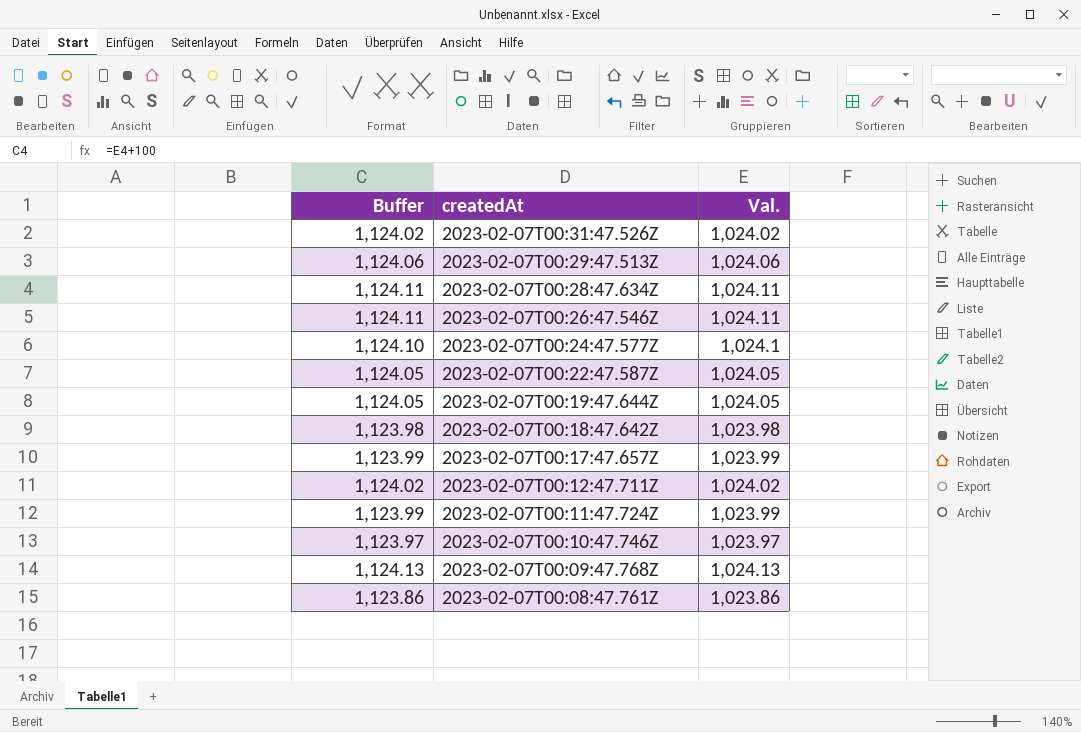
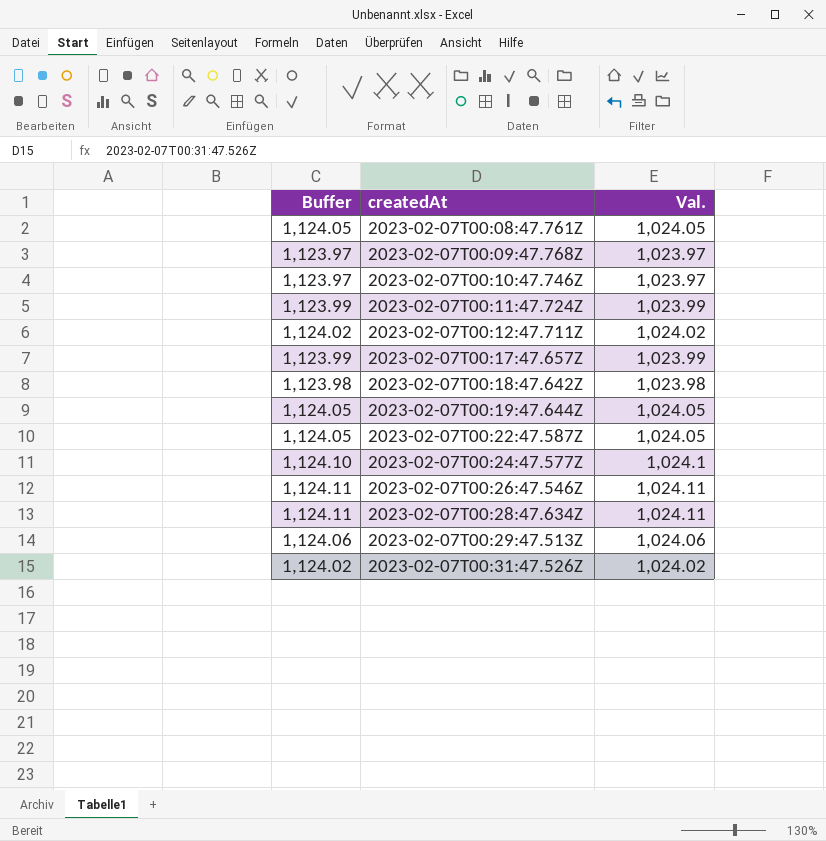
row order: createdAt descending -> createdAt ascending
2023-02-07T00:08:47.761Z | Buffer: 1,123.86 -> 1,124.05
2023-02-07T00:08:47.761Z | Val.: 1,023.86 -> 1,024.05
2023-02-07T00:09:47.768Z | Buffer: 1,124.13 -> 1,123.97
2023-02-07T00:09:47.768Z | Val.: 1,024.13 -> 1,023.97

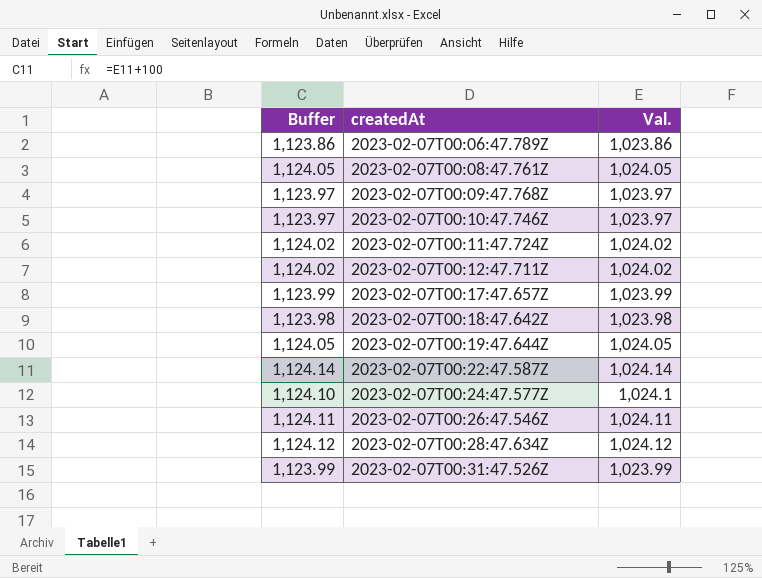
row 2023-02-07T00:29:47.513Z: 1,124.06 | 1,024.06 -> none
row 2023-02-07T00:06:47.789Z: none -> 1,123.86 | 1,023.86
2023-02-07T00:11:47.724Z | Buffer: 1,123.99 -> 1,124.02
2023-02-07T00:11:47.724Z | Val.: 1,023.99 -> 1,024.02
2023-02-07T00:22:47.587Z | Buffer: 1,124.05 -> 1,124.14
2023-02-07T00:22:47.587Z | Val.: 1,024.05 -> 1,024.14
2023-02-07T00:28:47.634Z | Buffer: 1,124.11 -> 1,124.12
2023-02-07T00:28:47.634Z | Val.: 1,024.11 -> 1,024.12
2023-02-07T00:31:47.526Z | Buffer: 1,124.02 -> 1,123.99
2023-02-07T00:31:47.526Z | Val.: 1,024.02 -> 1,023.99

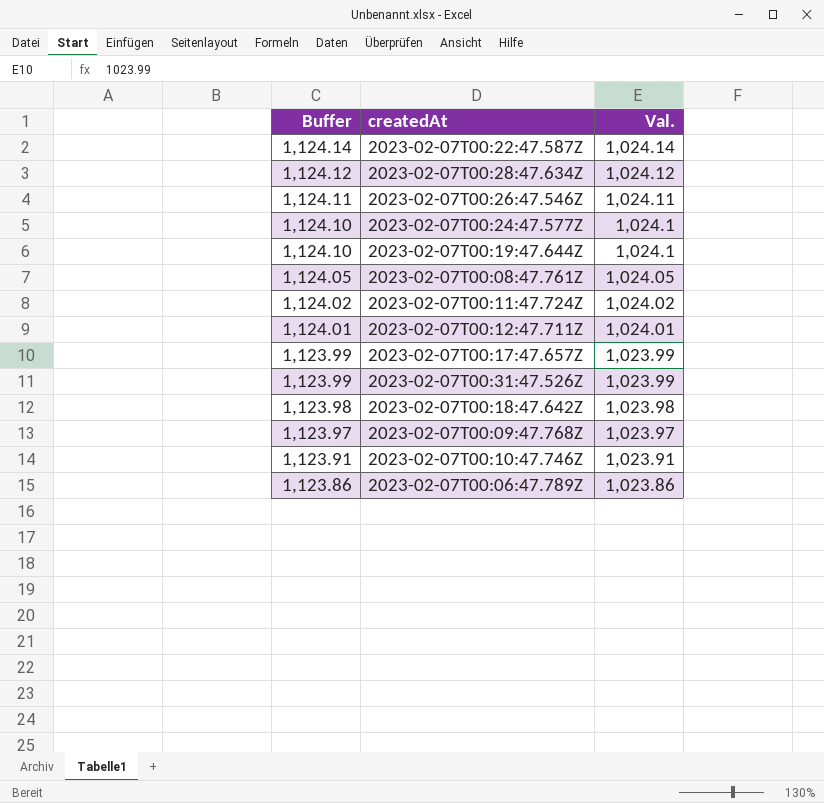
row order: createdAt ascending -> Buffer descending
2023-02-07T00:19:47.644Z | Buffer: 1,124.05 -> 1,124.10
2023-02-07T00:19:47.644Z | Val.: 1,024.05 -> 1,024.1
2023-02-07T00:12:47.711Z | Buffer: 1,124.02 -> 1,124.01
2023-02-07T00:12:47.711Z | Val.: 1,024.02 -> 1,024.01
2023-02-07T00:10:47.746Z | Buffer: 1,123.97 -> 1,123.91
2023-02-07T00:10:47.746Z | Val.: 1,023.97 -> 1,023.91

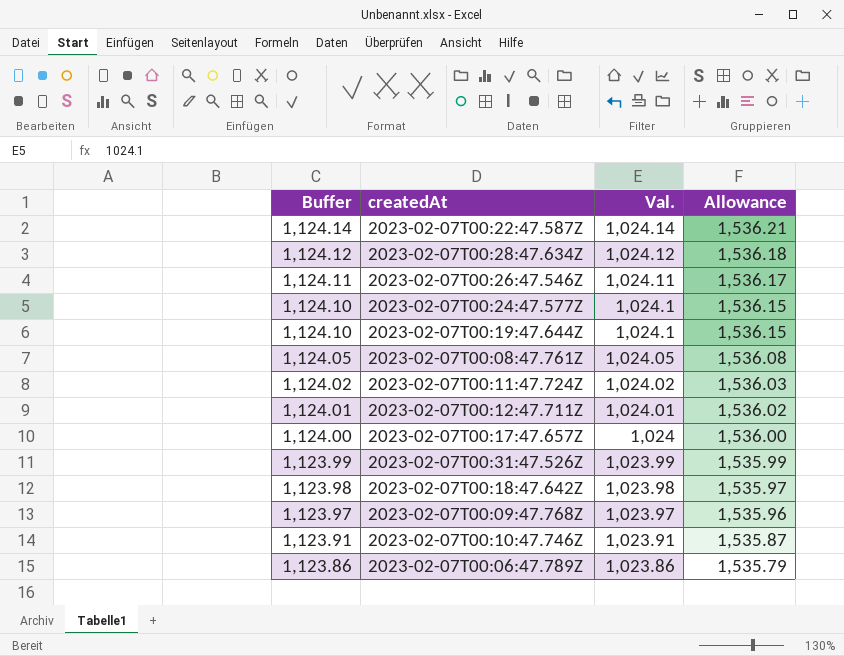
column Allowance | formula: none -> [Val.] * 1.5
2023-02-07T00:17:47.657Z | Buffer: 1,123.99 -> 1,124.00
2023-02-07T00:17:47.657Z | Val.: 1,023.99 -> 1,024

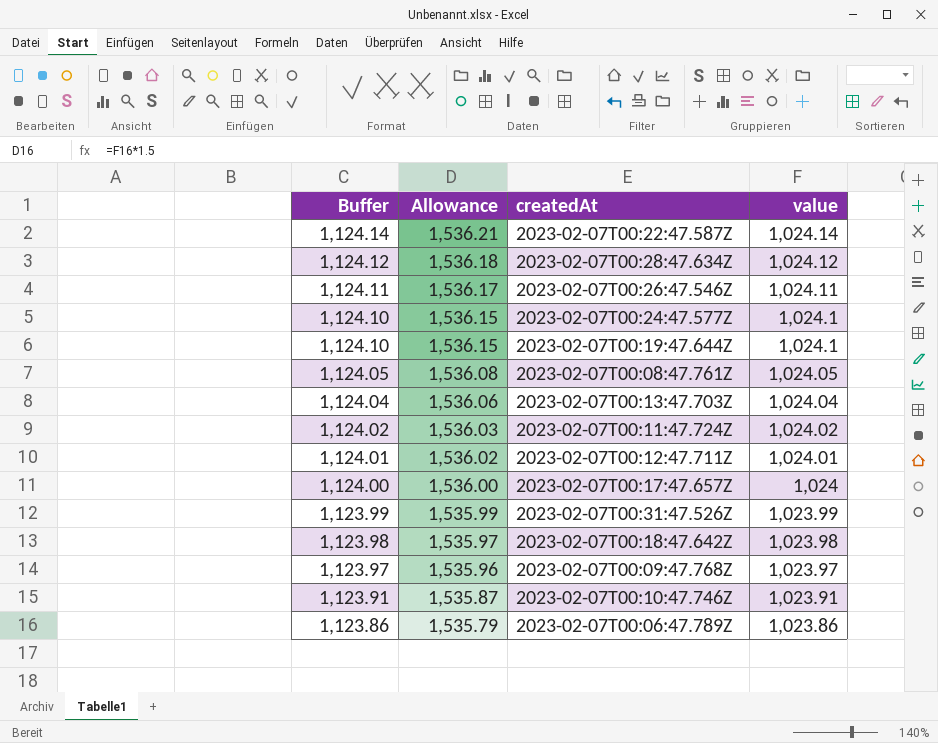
column Allowance | position: 4 -> 2
column name: Val. -> value
row 2023-02-07T00:13:47.703Z: none -> 1,124.04 | 1,536.06 | 1,024.04

